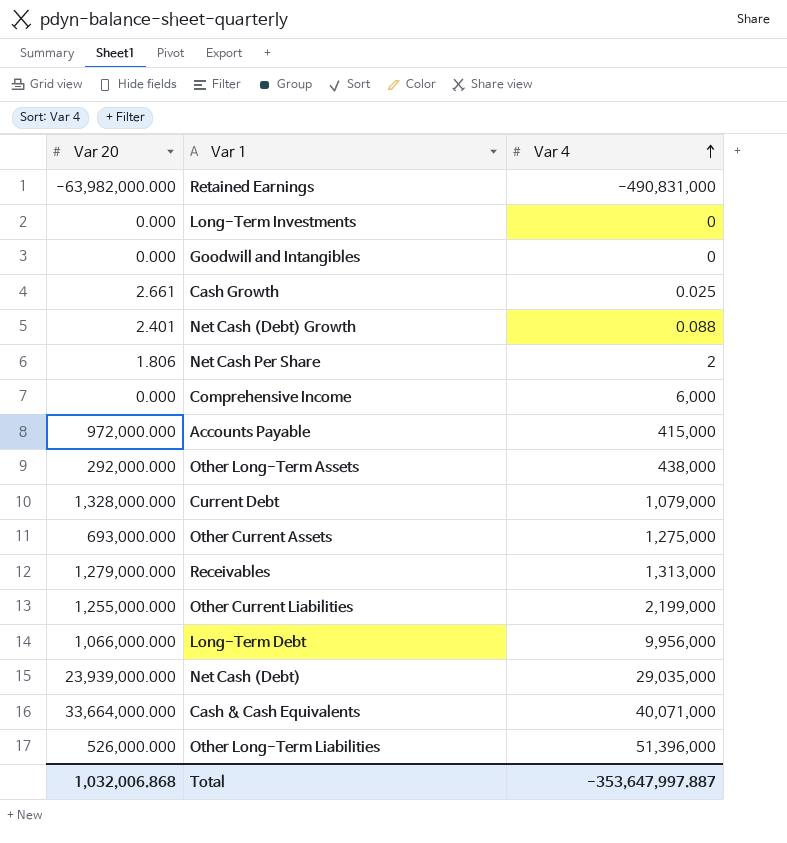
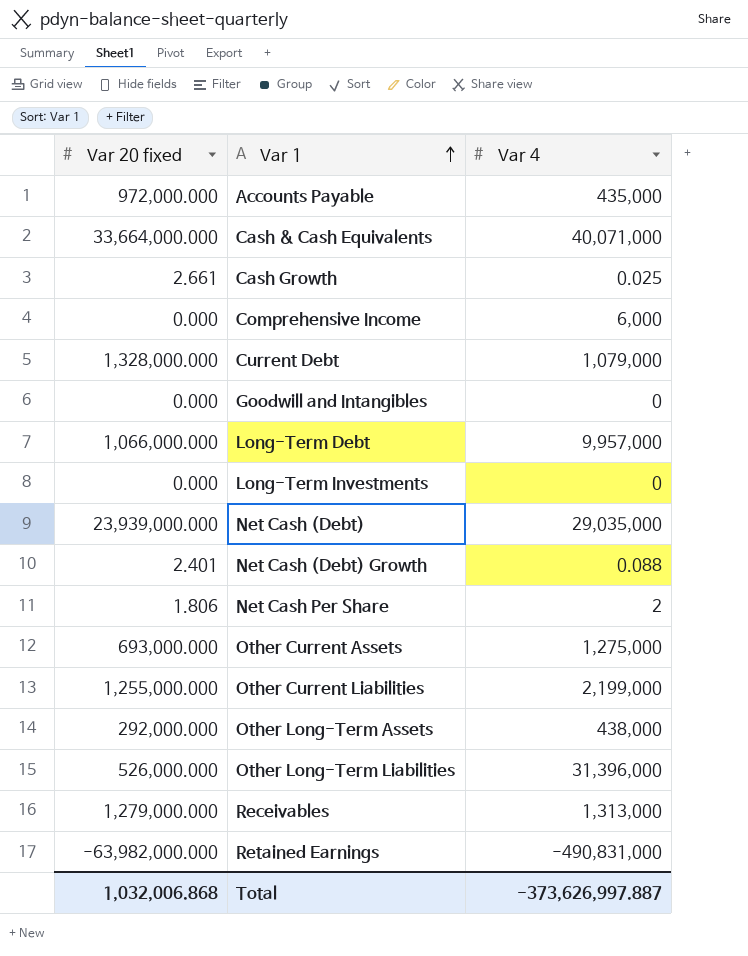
row order: Var 4 ascending -> Var 1 ascending
column name: Var 20 -> Var 20 fixed
Accounts Payable | Var 4: 415,000 -> 435,000
Long-Term Debt | Var 4: 9,956,000 -> 9,957,000
Other Long-Term Liabilities | Var 4: 51,396,000 -> 31,396,000
Total | Var 4: -353,647,997.887 -> -373,626,997.887

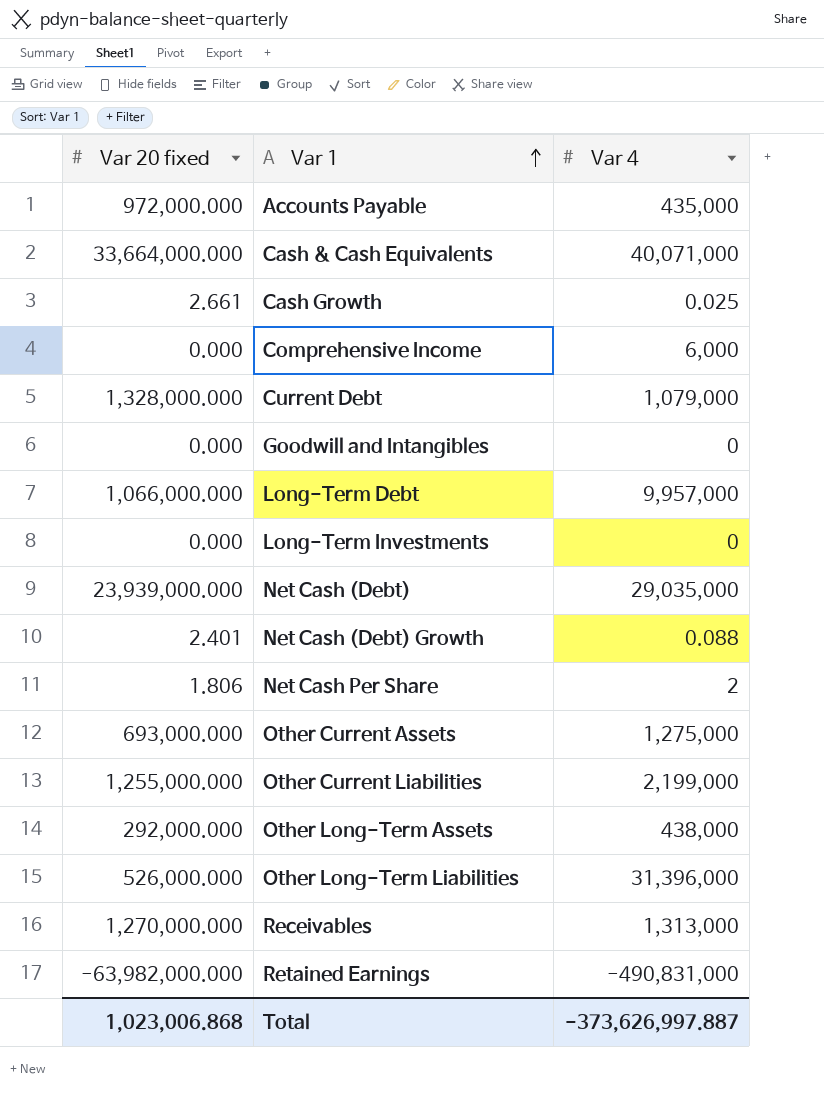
Receivables | Var 20 fixed: 1,279,000.000 -> 1,270,000.000
Total | Var 20 fixed: 1,032,006.868 -> 1,023,006.868

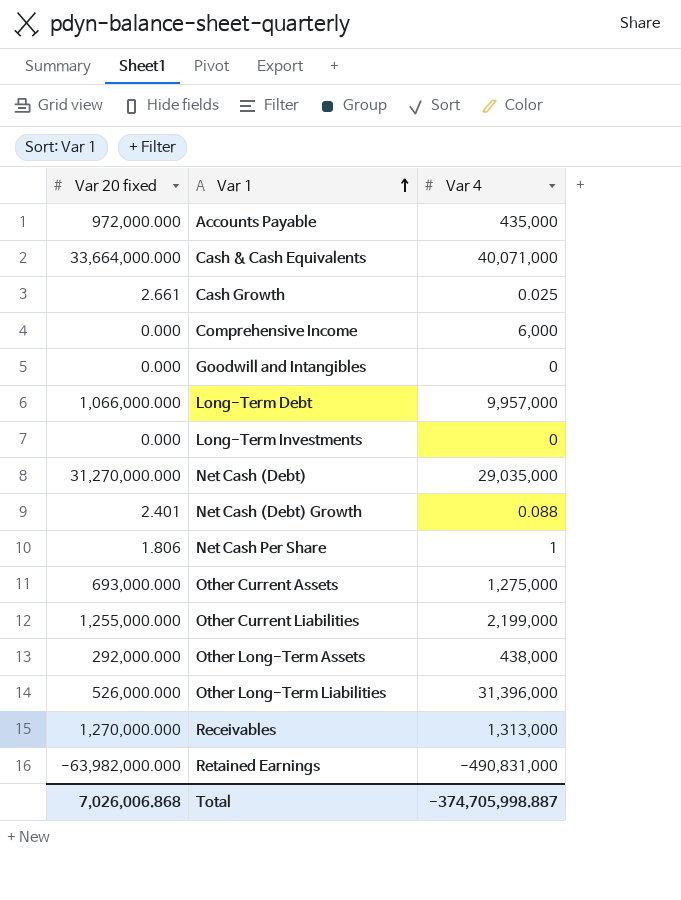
row Current Debt: 1,328,000.000 | 1,079,000 -> none
Net Cash (Debt) | Var 20 fixed: 23,939,000.000 -> 31,270,000.000
Net Cash Per Share | Var 4: 2 -> 1
Total | Var 20 fixed: 1,023,006.868 -> 7,026,006.868
Total | Var 4: -373,626,997.887 -> -374,705,998.887

